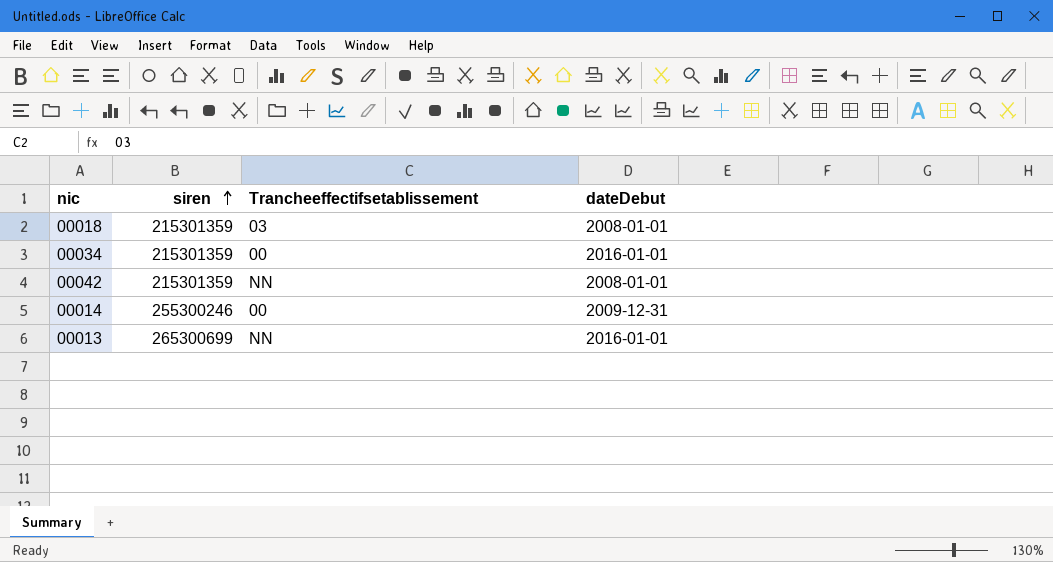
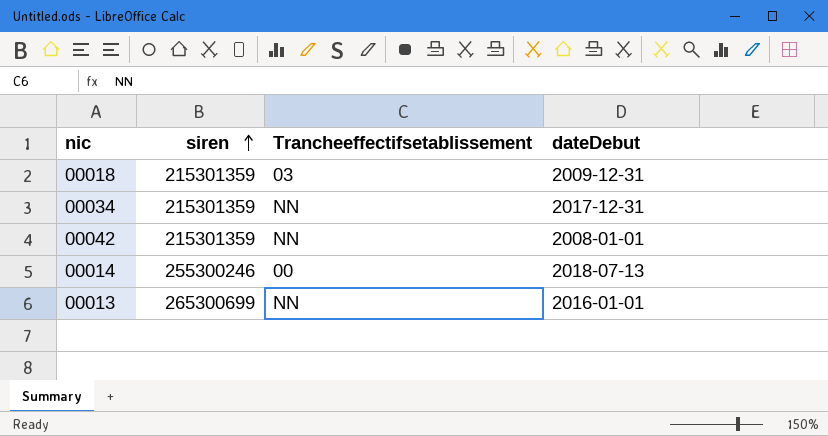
00018 | dateDebut: 2008-01-01 -> 2009-12-31
00034 | Trancheeffectifsetablissement: 00 -> NN
00034 | dateDebut: 2016-01-01 -> 2017-12-31
00014 | dateDebut: 2009-12-31 -> 2018-07-13

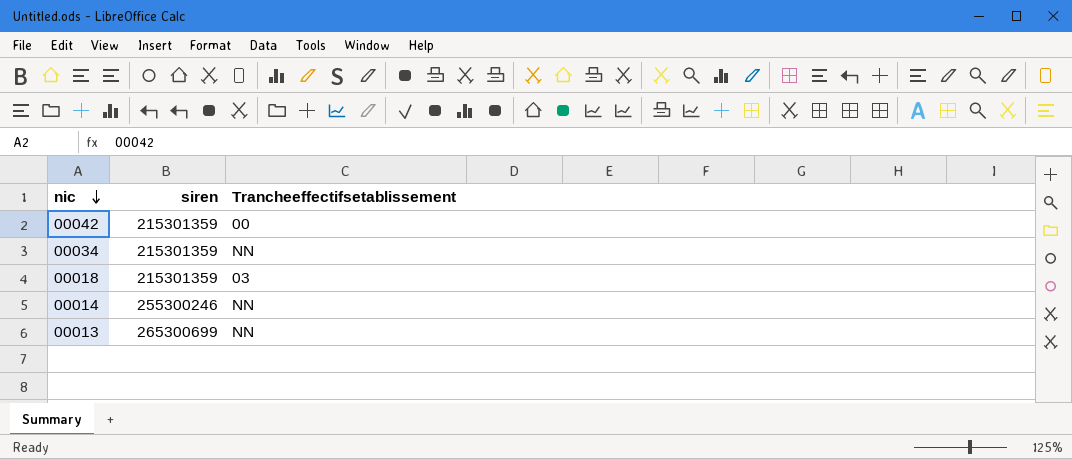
row order: siren ascending -> nic descending
column dateDebut | position: 4 -> none
00042 | Trancheeffectifsetablissement: NN -> 00
00014 | Trancheeffectifsetablissement: 00 -> NN

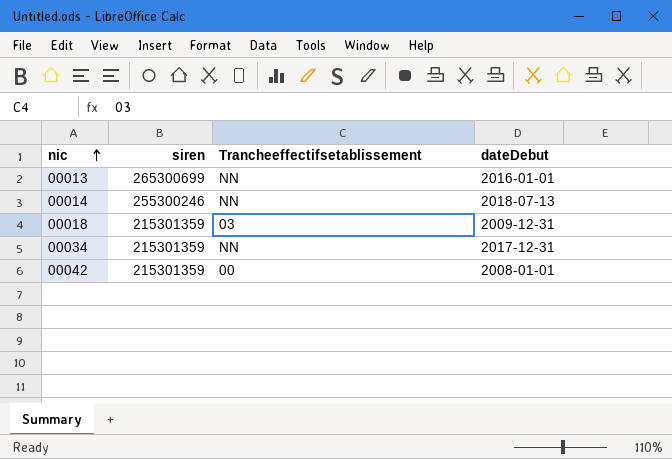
row order: nic descending -> nic ascending
column dateDebut | position: none -> 4

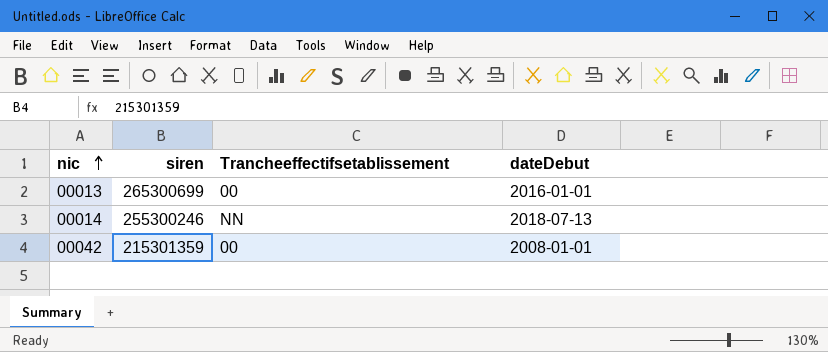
row 00018: 215301359 | 03 | 2009-12-31 -> none
row 00034: 215301359 | NN | 2017-12-31 -> none
00013 | Trancheeffectifsetablissement: NN -> 00

